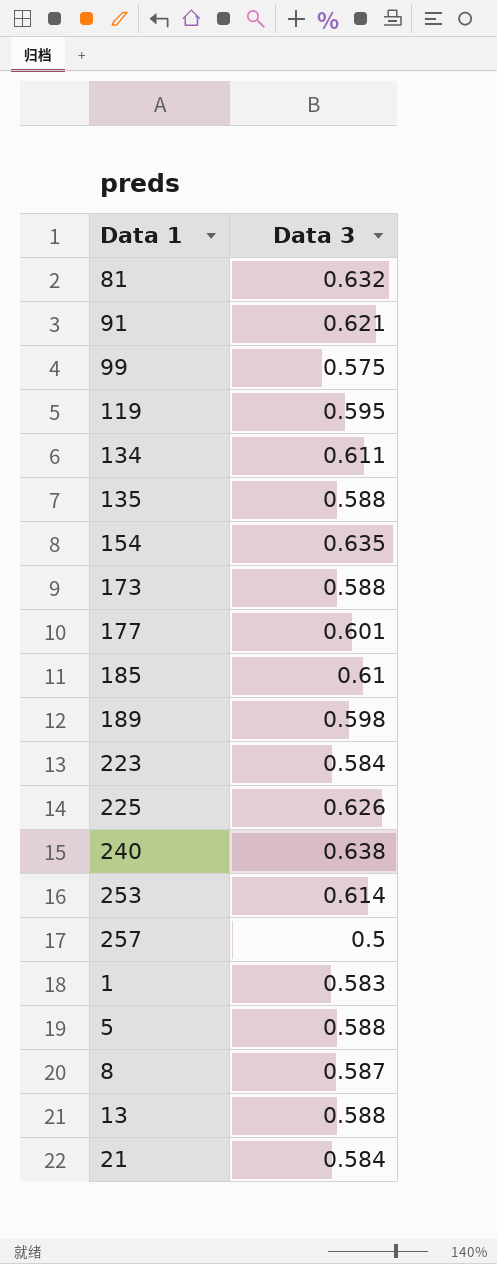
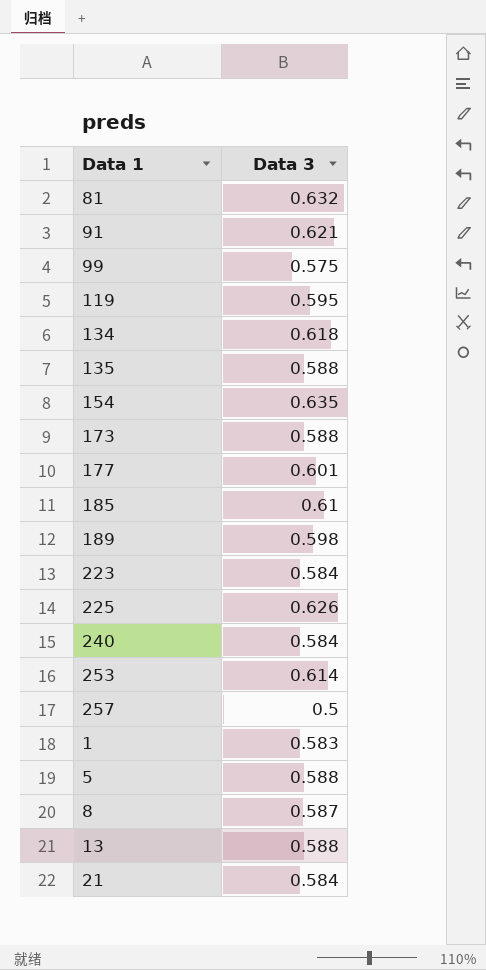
134 | Data 3: 0.611 -> 0.618
240 | Data 3: 0.638 -> 0.584

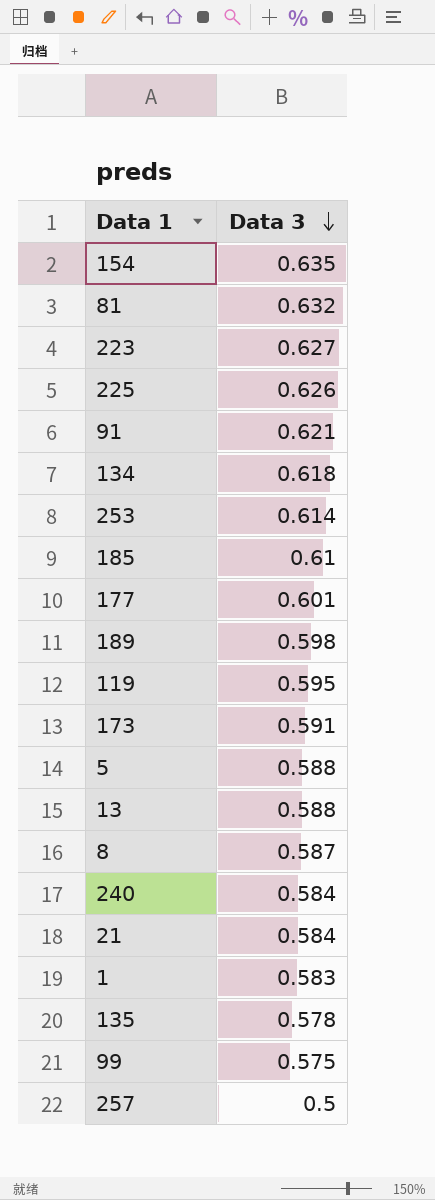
row order: none -> Data 3 descending
223 | Data 3: 0.584 -> 0.627
173 | Data 3: 0.588 -> 0.591
135 | Data 3: 0.588 -> 0.578

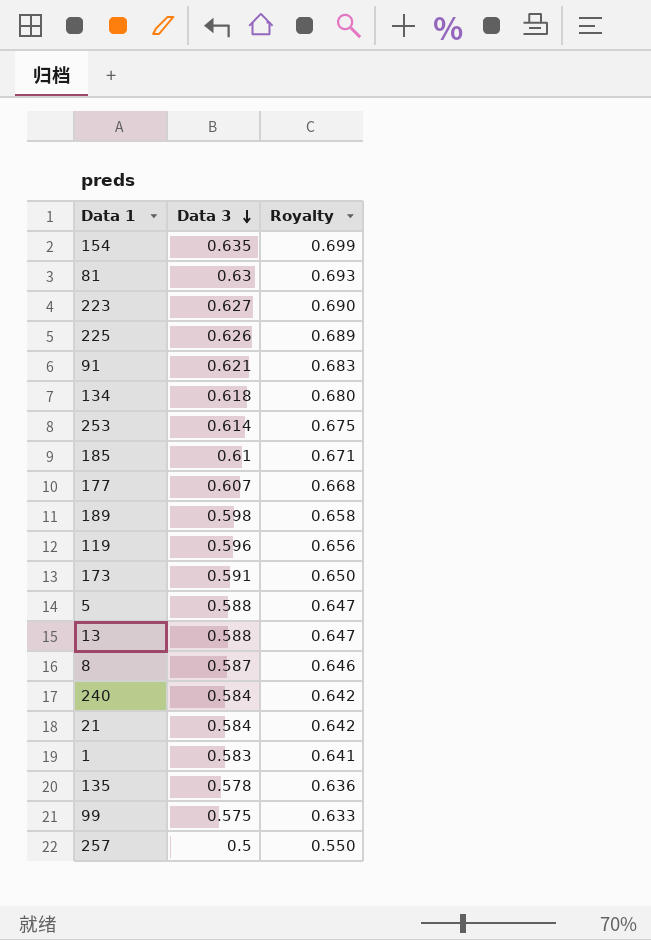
column Royalty | formula: none -> [Data 3] * 1.1
81 | Data 3: 0.632 -> 0.63
177 | Data 3: 0.601 -> 0.607
119 | Data 3: 0.595 -> 0.596

